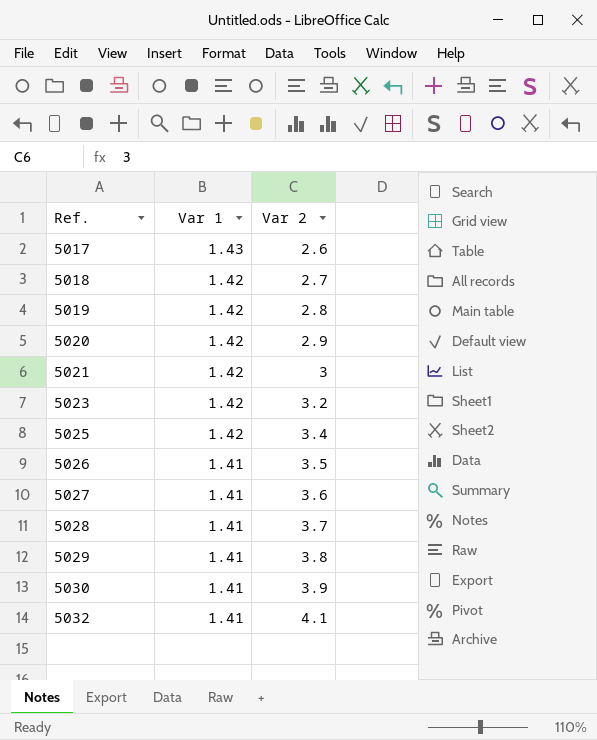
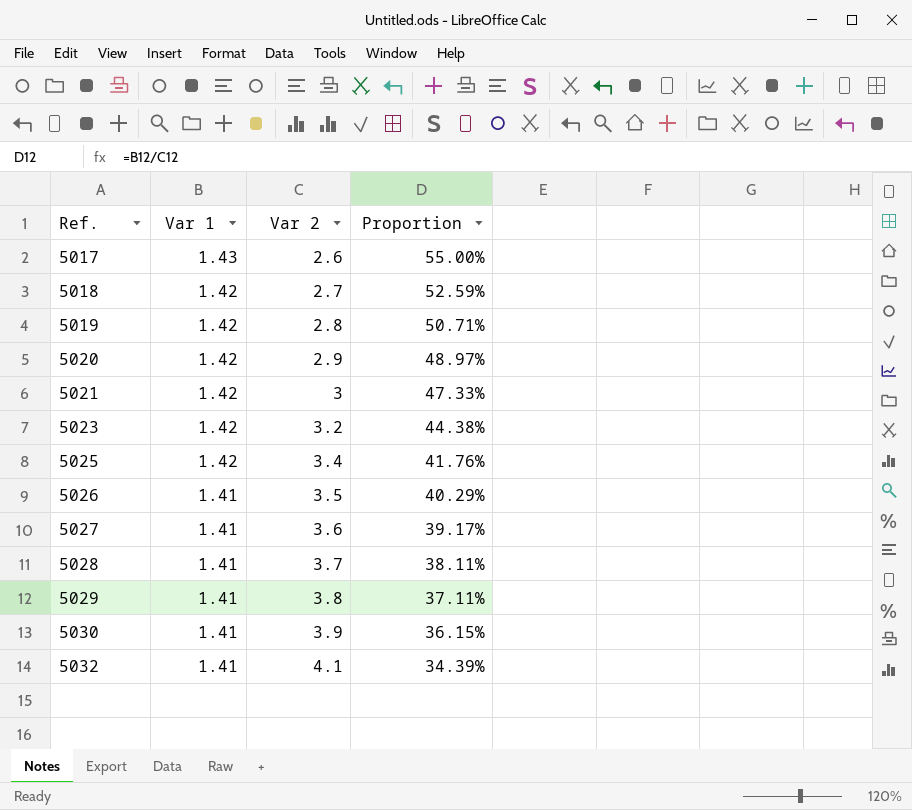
column Proportion | formula: none -> [Var 1] / [Var 2]

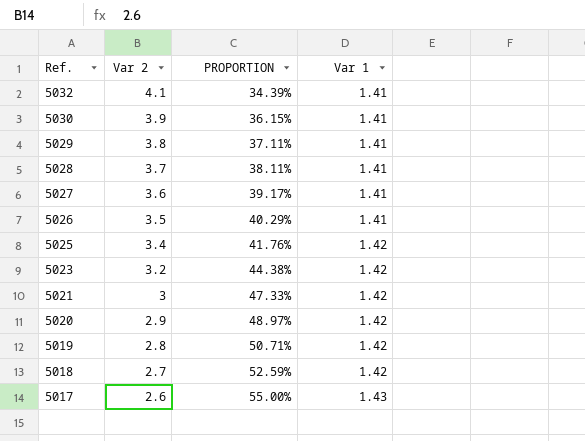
row order: Ref. ascending -> Ref. descending
column name: Proportion -> PROPORTION
column Var 1 | position: 2 -> 4

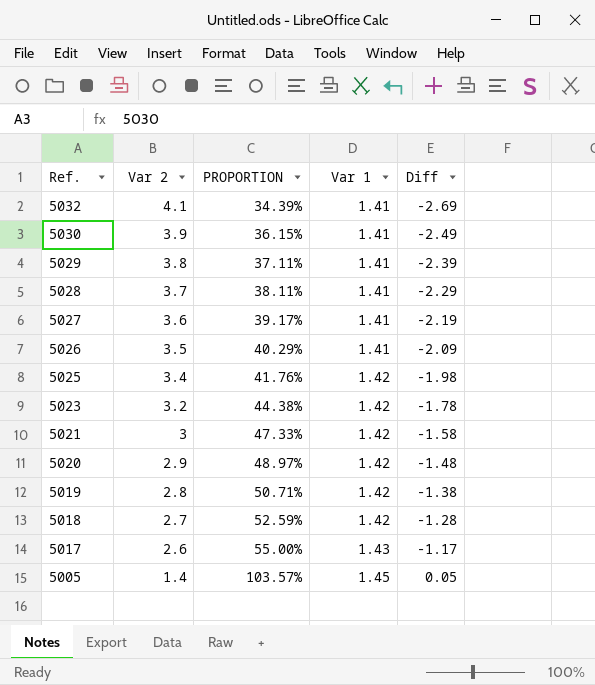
column Diff | formula: none -> [Var 1] - [Var 2]
row 5005: none -> 1.4 | 103.57% | 1.45 | 0.05

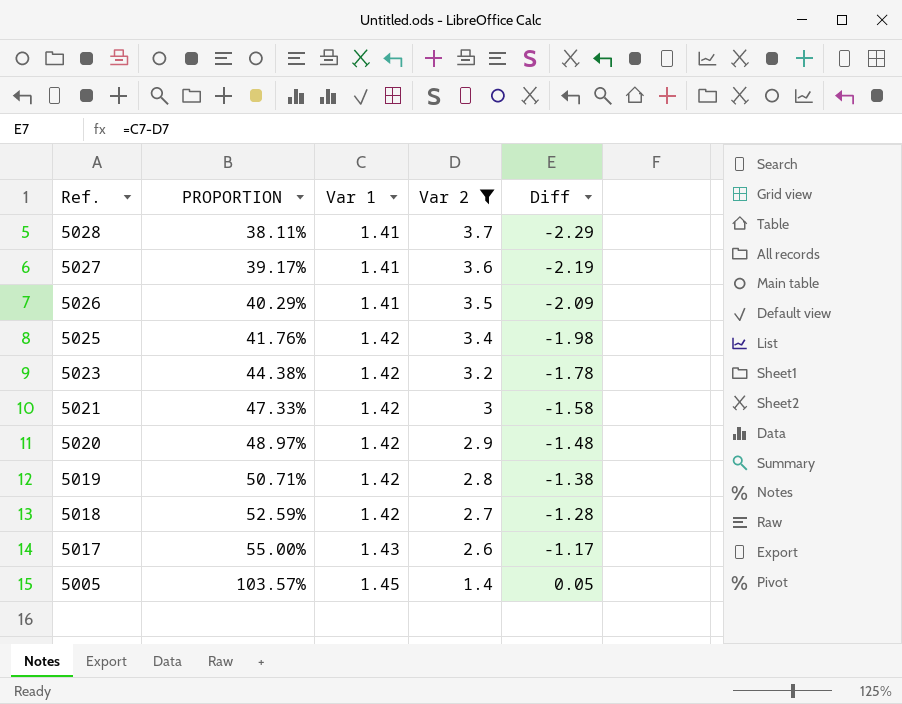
filter: none -> Var 2 <= 3.7
column Var 2 | position: 2 -> 4

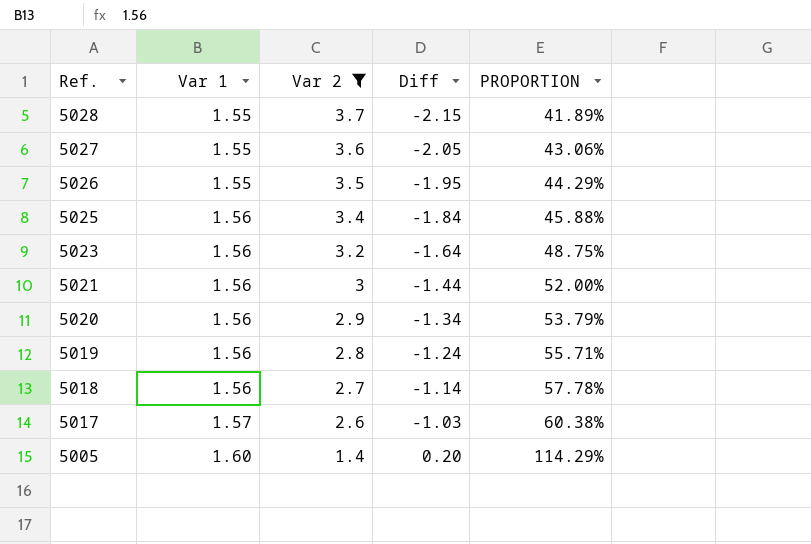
column PROPORTION | position: 2 -> 5
5028 | Var 1: 1.41 -> 1.55
5028 | Diff: -2.29 -> -2.15
5028 | PROPORTION: 38.11% -> 41.89%
5027 | Var 1: 1.41 -> 1.55
5027 | Diff: -2.19 -> -2.05
5027 | PROPORTION: 39.17% -> 43.06%
5026 | Var 1: 1.41 -> 1.55
5026 | Diff: -2.09 -> -1.95
5026 | PROPORTION: 40.29% -> 44.29%
5025 | Var 1: 1.42 -> 1.56
5025 | Diff: -1.98 -> -1.84
5025 | PROPORTION: 41.76% -> 45.88%
5023 | Var 1: 1.42 -> 1.56
5023 | Diff: -1.78 -> -1.64
5023 | PROPORTION: 44.38% -> 48.75%
5021 | Var 1: 1.42 -> 1.56
5021 | Diff: -1.58 -> -1.44
5021 | PROPORTION: 47.33% -> 52.00%
5020 | Var 1: 1.42 -> 1.56
5020 | Diff: -1.48 -> -1.34
5020 | PROPORTION: 48.97% -> 53.79%
5019 | Var 1: 1.42 -> 1.56
5019 | Diff: -1.38 -> -1.24
5019 | PROPORTION: 50.71% -> 55.71%
5018 | Var 1: 1.42 -> 1.56
5018 | Diff: -1.28 -> -1.14
5018 | PROPORTION: 52.59% -> 57.78%
5017 | Var 1: 1.43 -> 1.57
5017 | Diff: -1.17 -> -1.03
5017 | PROPORTION: 55.00% -> 60.38%
5005 | Var 1: 1.45 -> 1.60
5005 | Diff: 0.05 -> 0.20
5005 | PROPORTION: 103.57% -> 114.29%

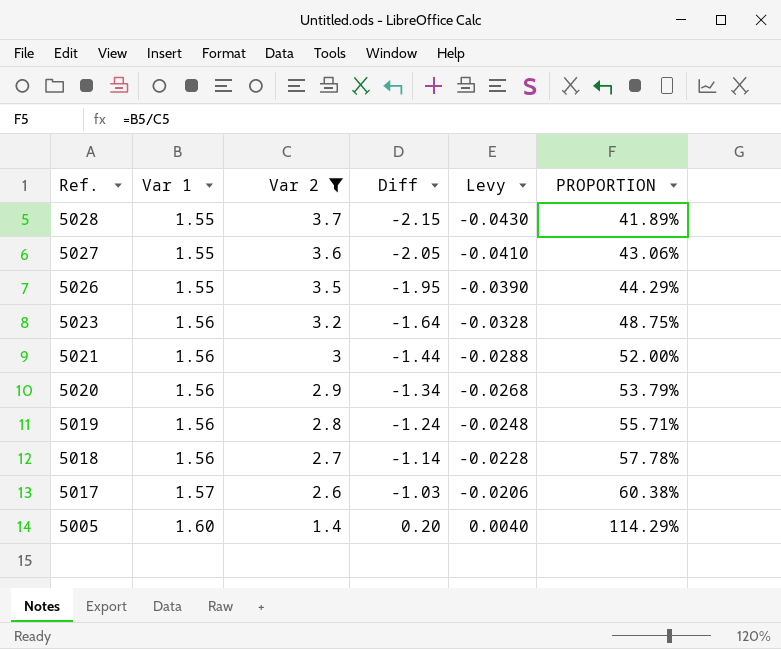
column Levy | formula: none -> [Diff] * 0.02
row 5025: 1.56 | 3.4 | -1.84 | 45.88% -> none

